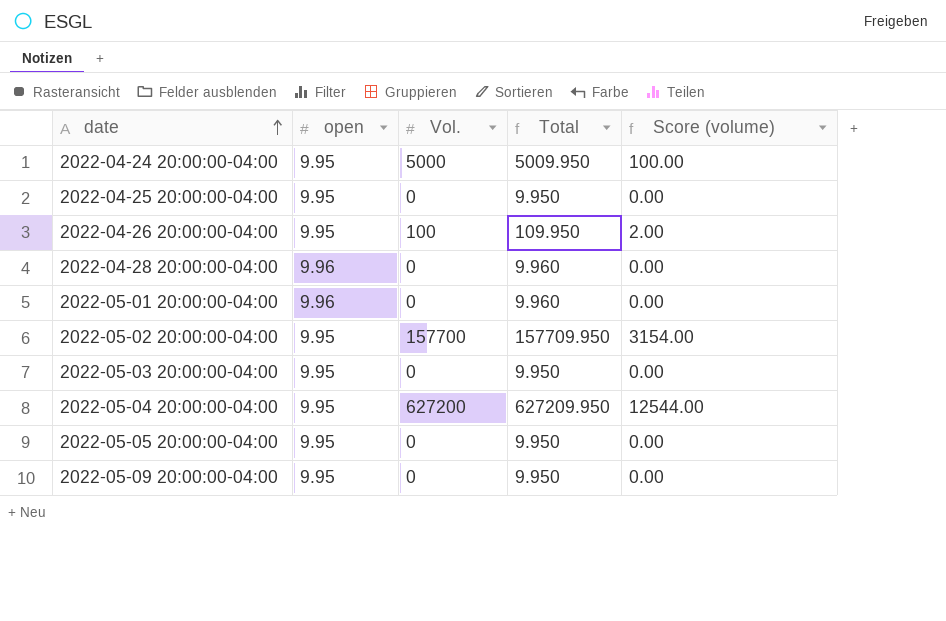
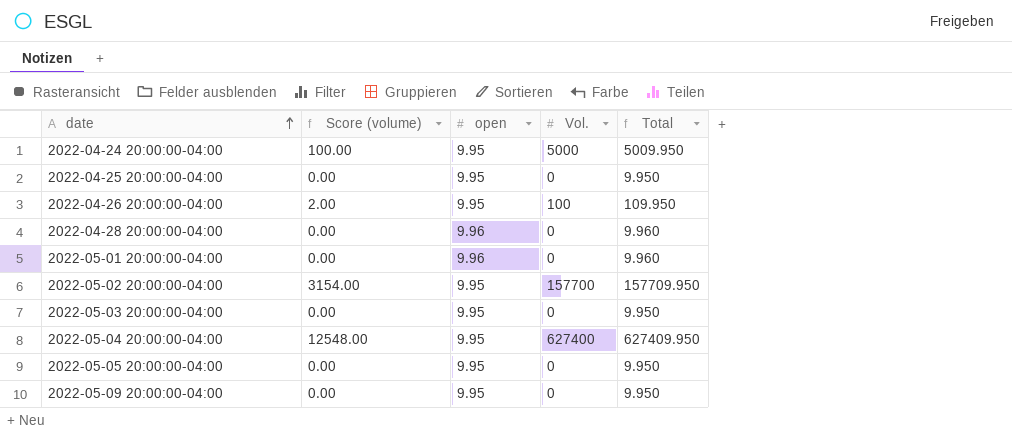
column Score (volume) | position: 5 -> 2
2022-05-04 20:00:00-04:00 | Score (volume): 12544.00 -> 12548.00
2022-05-04 20:00:00-04:00 | Vol.: 627200 -> 627400
2022-05-04 20:00:00-04:00 | Total: 627209.950 -> 627409.950

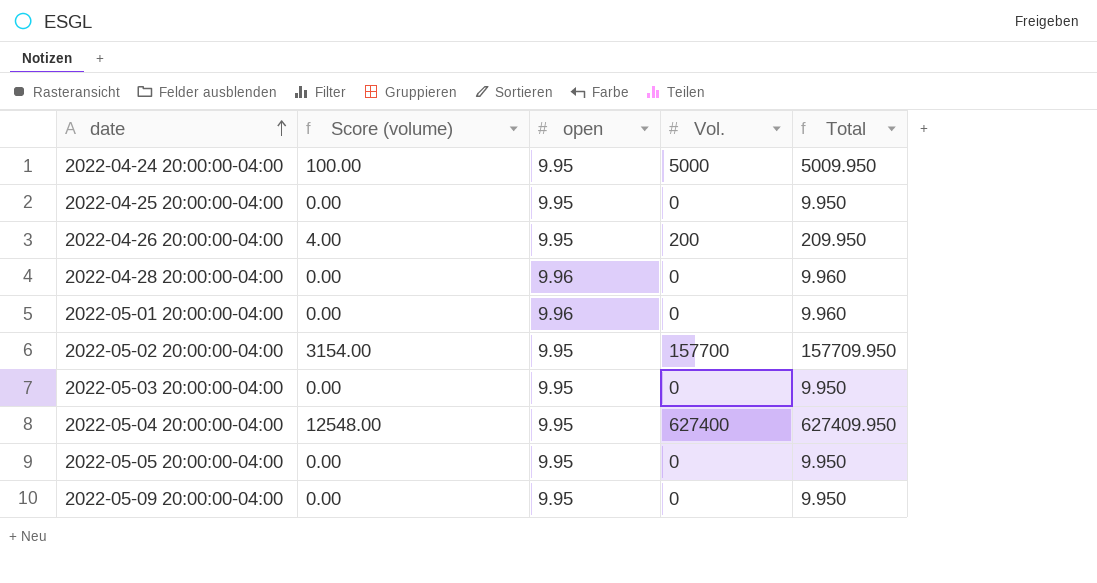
2022-04-26 20:00:00-04:00 | Score (volume): 2.00 -> 4.00
2022-04-26 20:00:00-04:00 | Vol.: 100 -> 200
2022-04-26 20:00:00-04:00 | Total: 109.950 -> 209.950

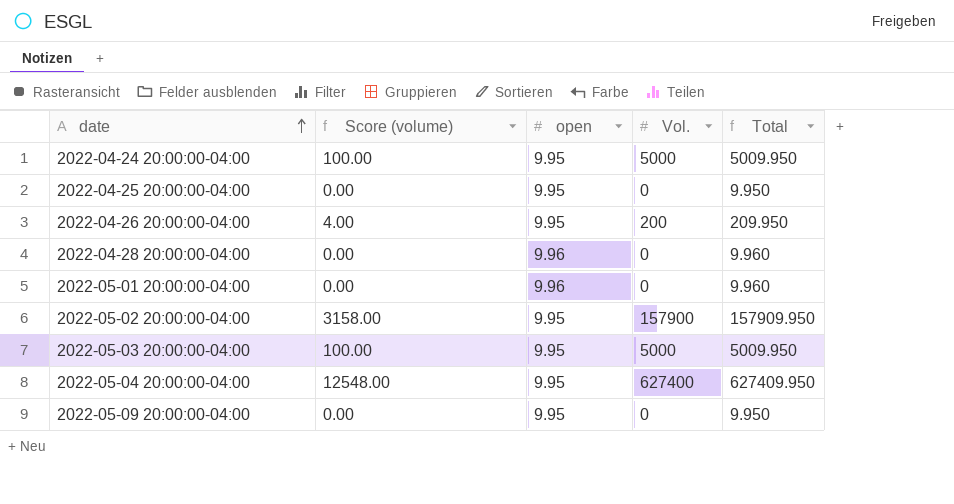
row 2022-05-05 20:00:00-04:00: 0.00 | 9.95 | 0 | 9.950 -> none
2022-05-02 20:00:00-04:00 | Score (volume): 3154.00 -> 3158.00
2022-05-02 20:00:00-04:00 | Vol.: 157700 -> 157900
2022-05-02 20:00:00-04:00 | Total: 157709.950 -> 157909.950
2022-05-03 20:00:00-04:00 | Score (volume): 0.00 -> 100.00
2022-05-03 20:00:00-04:00 | Vol.: 0 -> 5000
2022-05-03 20:00:00-04:00 | Total: 9.950 -> 5009.950

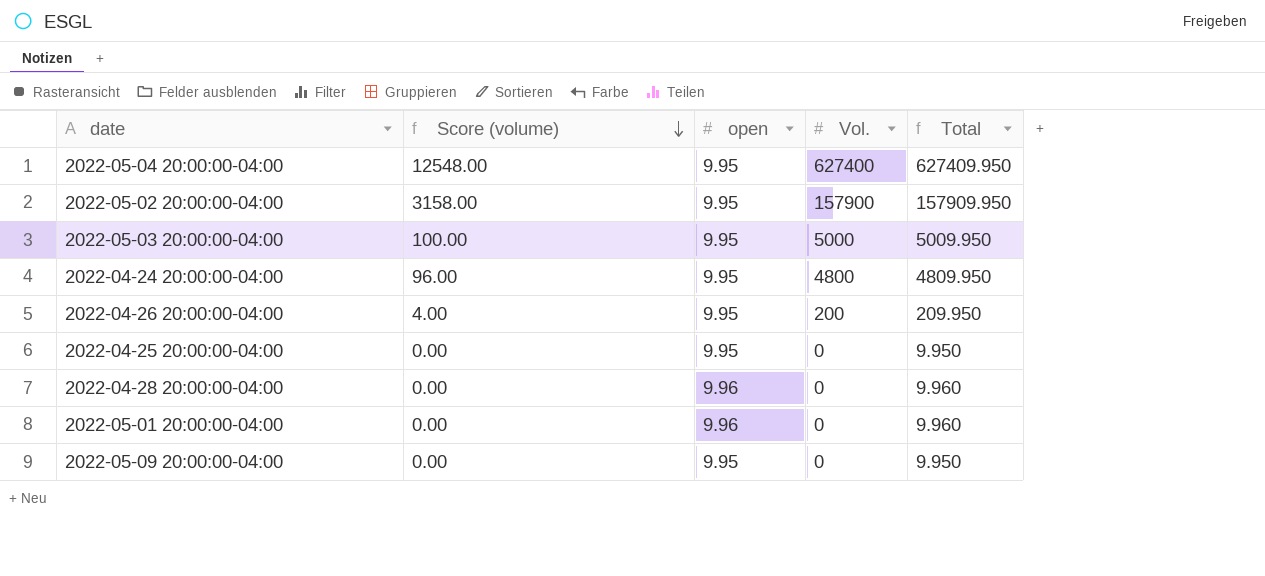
row order: date ascending -> Score (volume) descending
2022-04-24 20:00:00-04:00 | Score (volume): 100.00 -> 96.00
2022-04-24 20:00:00-04:00 | Vol.: 5000 -> 4800
2022-04-24 20:00:00-04:00 | Total: 5009.950 -> 4809.950

